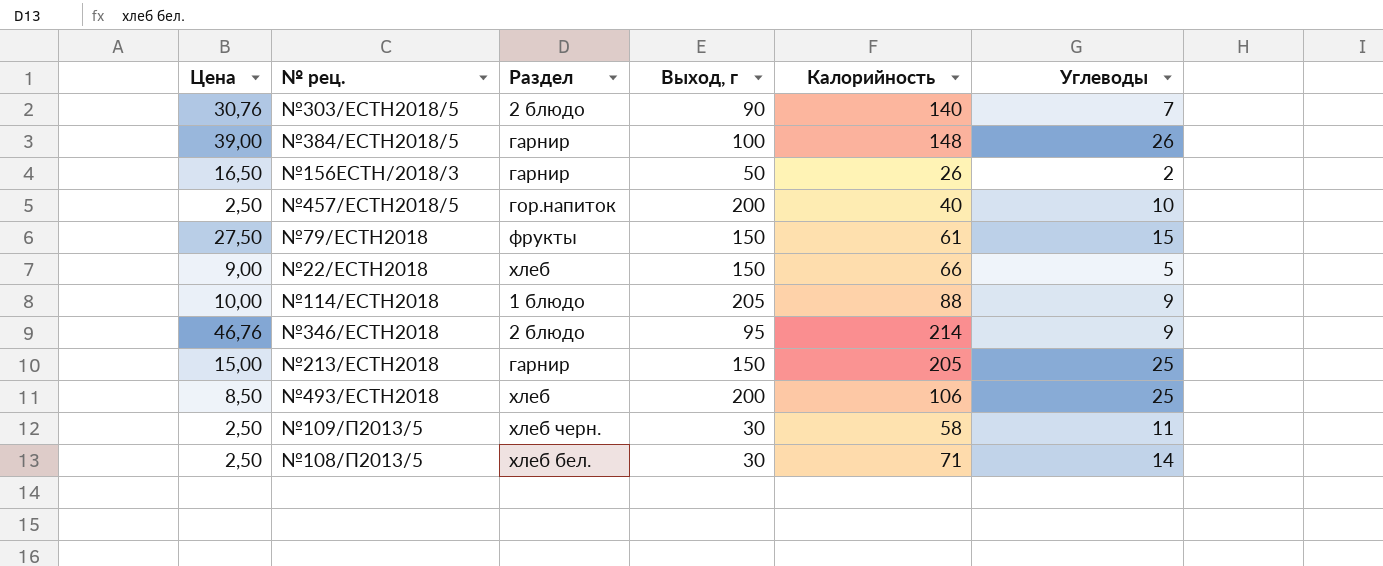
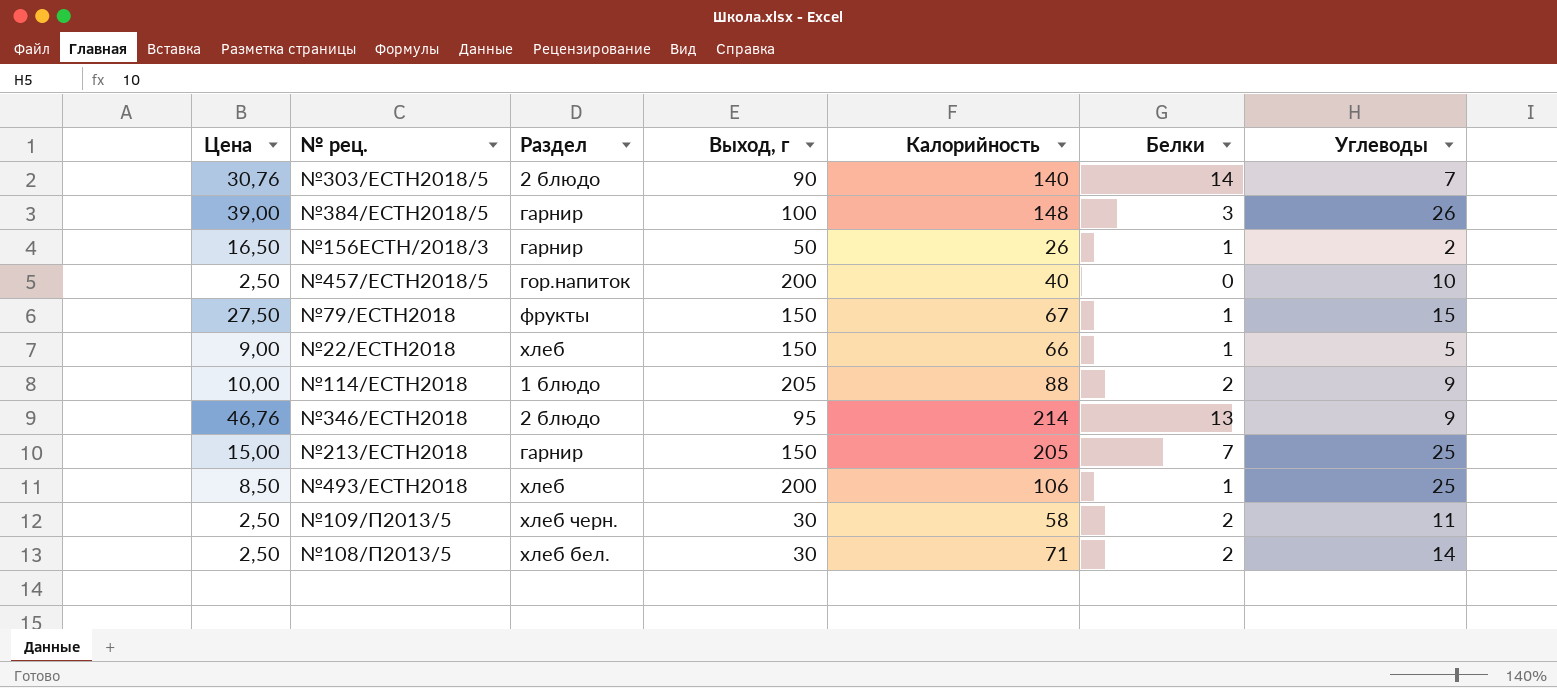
column Белки | position: none -> 6
№79/ЕСТН2018 | Калорийность: 61 -> 67

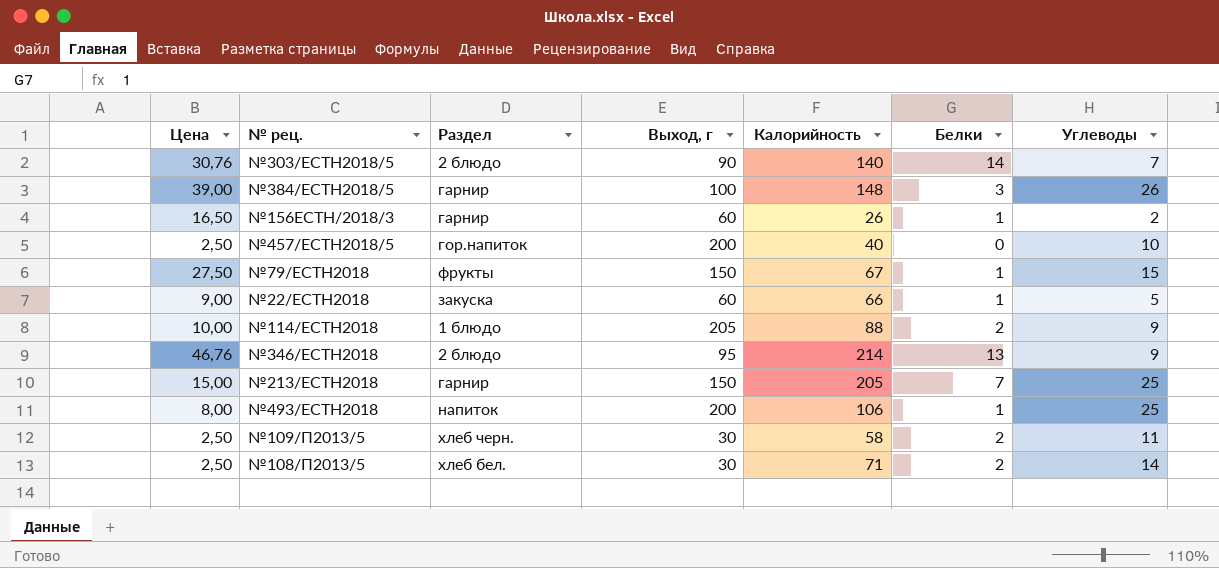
№156ЕСТН/2018/3 | Выход, г: 50 -> 60
№22/ЕСТН2018 | Раздел: хлеб -> закуска
№22/ЕСТН2018 | Выход, г: 150 -> 60
№493/ЕСТН2018 | Цена: 8,50 -> 8,00
№493/ЕСТН2018 | Раздел: хлеб -> напиток

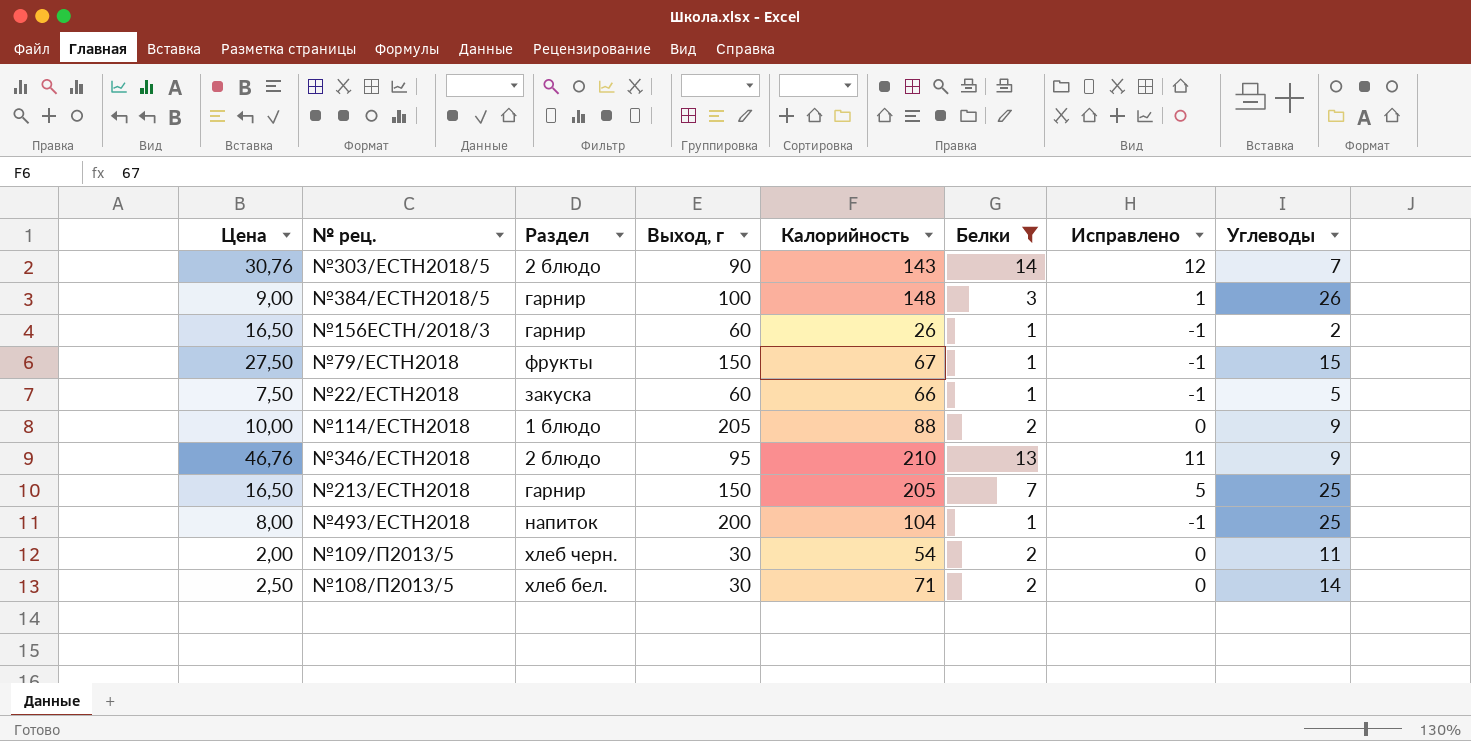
filter: none -> Белки != 0
column Исправлено | formula: none -> [Белки] - 2
№303/ЕСТН2018/5 | Калорийность: 140 -> 143
№384/ЕСТН2018/5 | Цена: 39,00 -> 9,00
№22/ЕСТН2018 | Цена: 9,00 -> 7,50
№346/ЕСТН2018 | Калорийность: 214 -> 210
№213/ЕСТН2018 | Цена: 15,00 -> 16,50
№493/ЕСТН2018 | Калорийность: 106 -> 104
№109/П2013/5 | Цена: 2,50 -> 2,00
№109/П2013/5 | Калорийность: 58 -> 54

